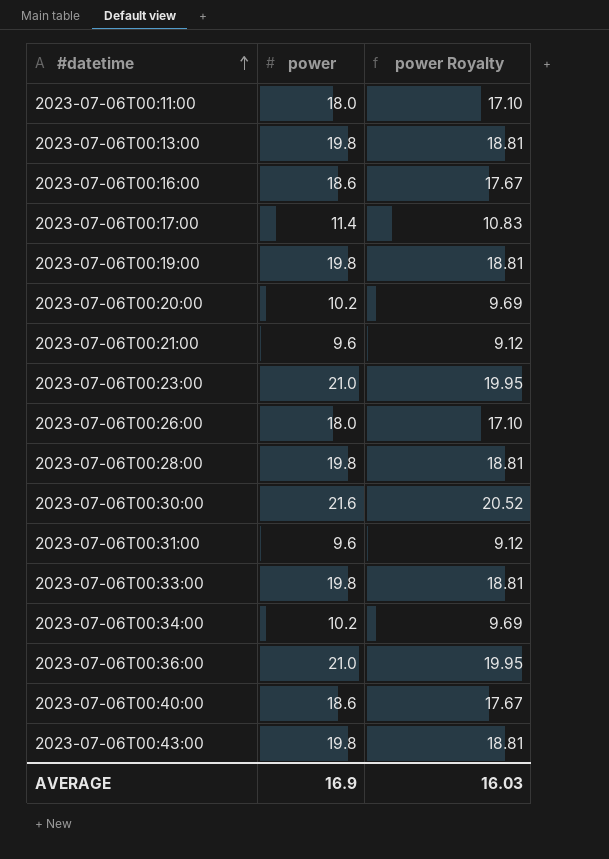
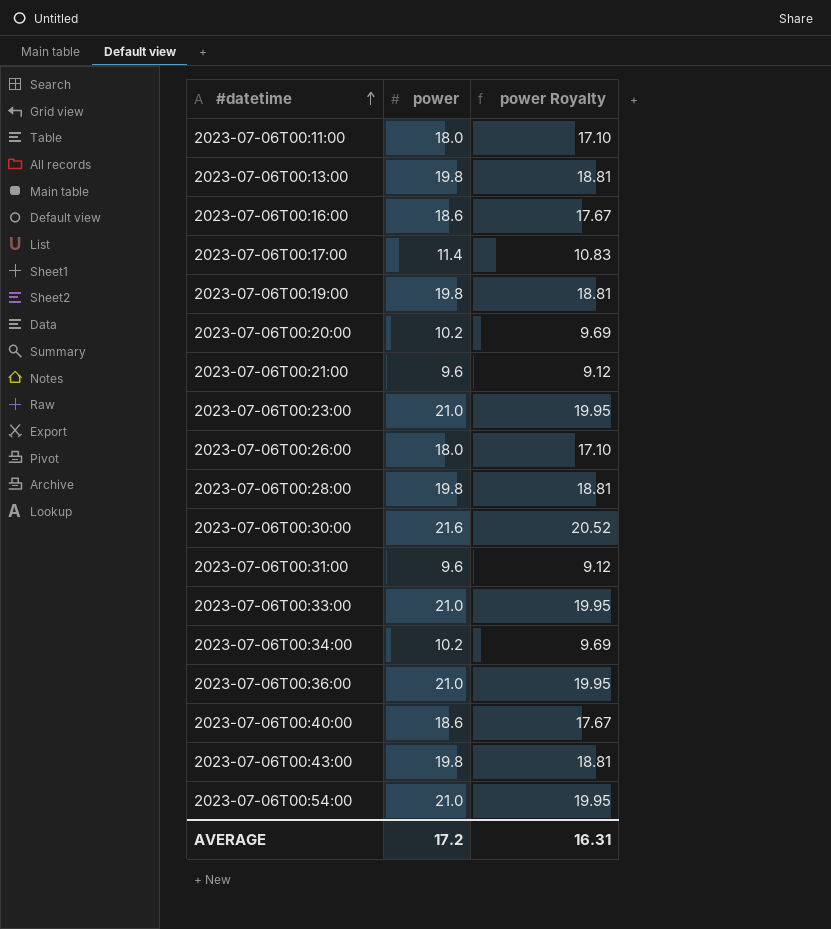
2023-07-06T00:33:00 | power: 19.8 -> 21.0
2023-07-06T00:33:00 | power Royalty: 18.81 -> 19.95
row 2023-07-06T00:54:00: none -> 21.0 | 19.95
AVERAGE | power: 16.9 -> 17.2
AVERAGE | power Royalty: 16.03 -> 16.31

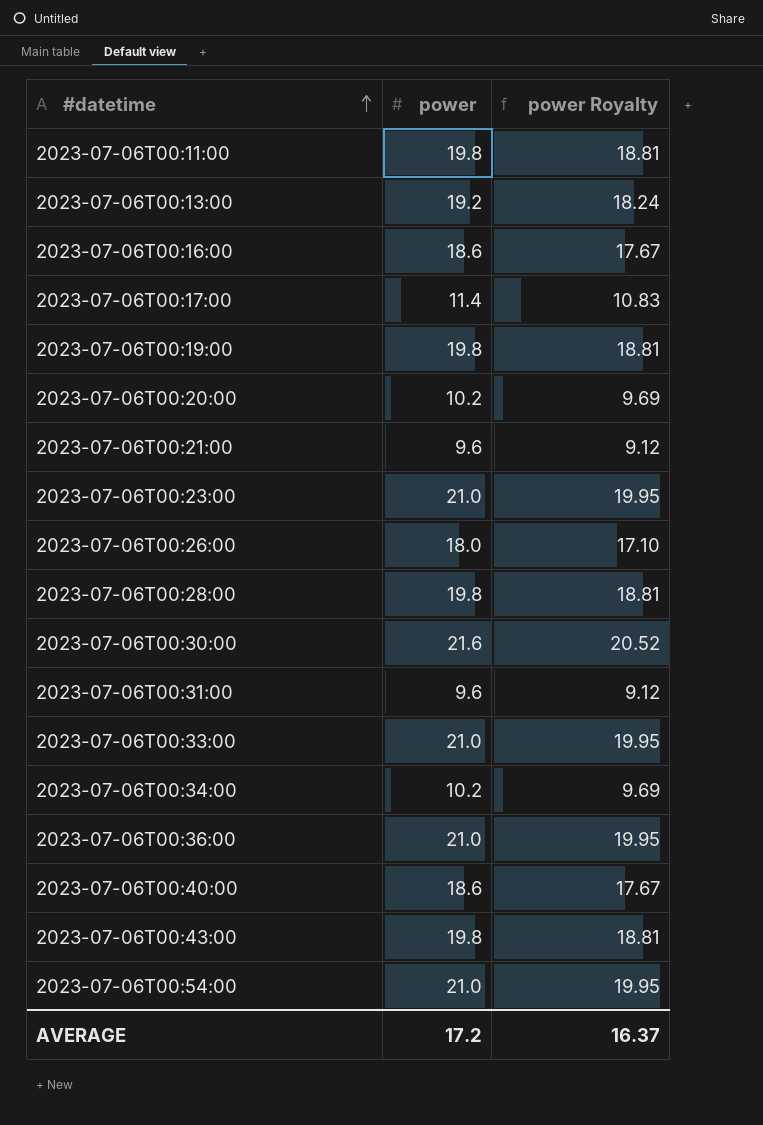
2023-07-06T00:11:00 | power: 18.0 -> 19.8
2023-07-06T00:11:00 | power Royalty: 17.10 -> 18.81
2023-07-06T00:13:00 | power: 19.8 -> 19.2
2023-07-06T00:13:00 | power Royalty: 18.81 -> 18.24
AVERAGE | power Royalty: 16.31 -> 16.37

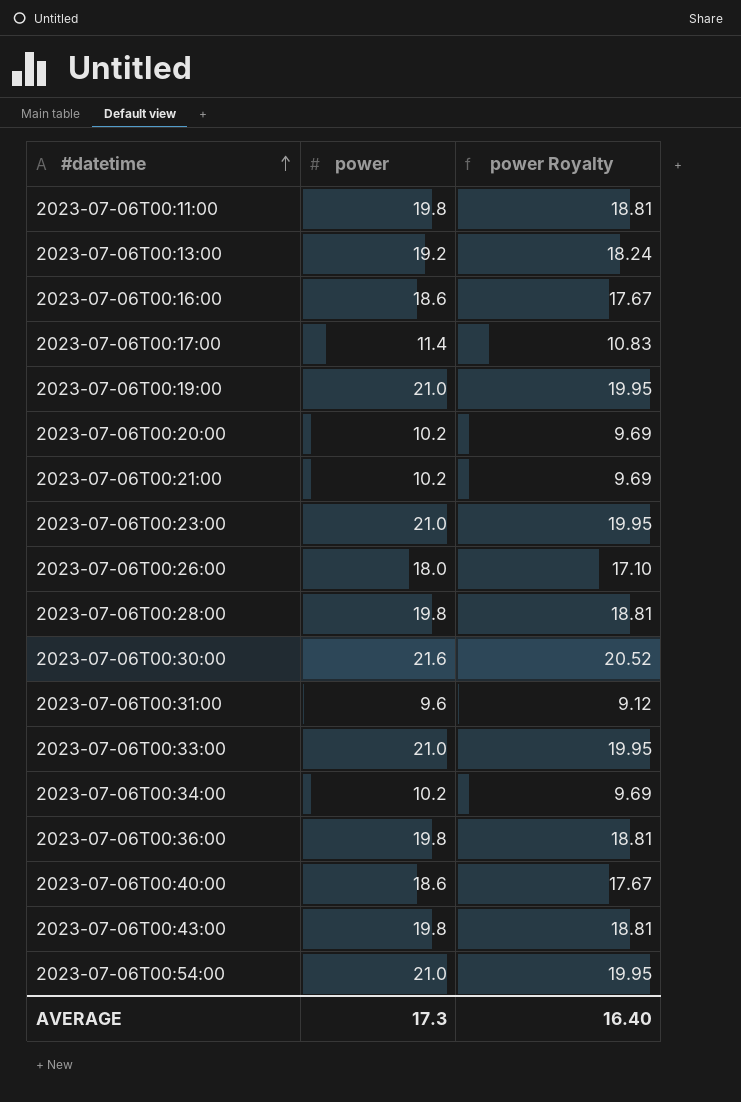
2023-07-06T00:19:00 | power: 19.8 -> 21.0
2023-07-06T00:19:00 | power Royalty: 18.81 -> 19.95
2023-07-06T00:21:00 | power: 9.6 -> 10.2
2023-07-06T00:21:00 | power Royalty: 9.12 -> 9.69
2023-07-06T00:36:00 | power: 21.0 -> 19.8
2023-07-06T00:36:00 | power Royalty: 19.95 -> 18.81
AVERAGE | power: 17.2 -> 17.3
AVERAGE | power Royalty: 16.37 -> 16.40

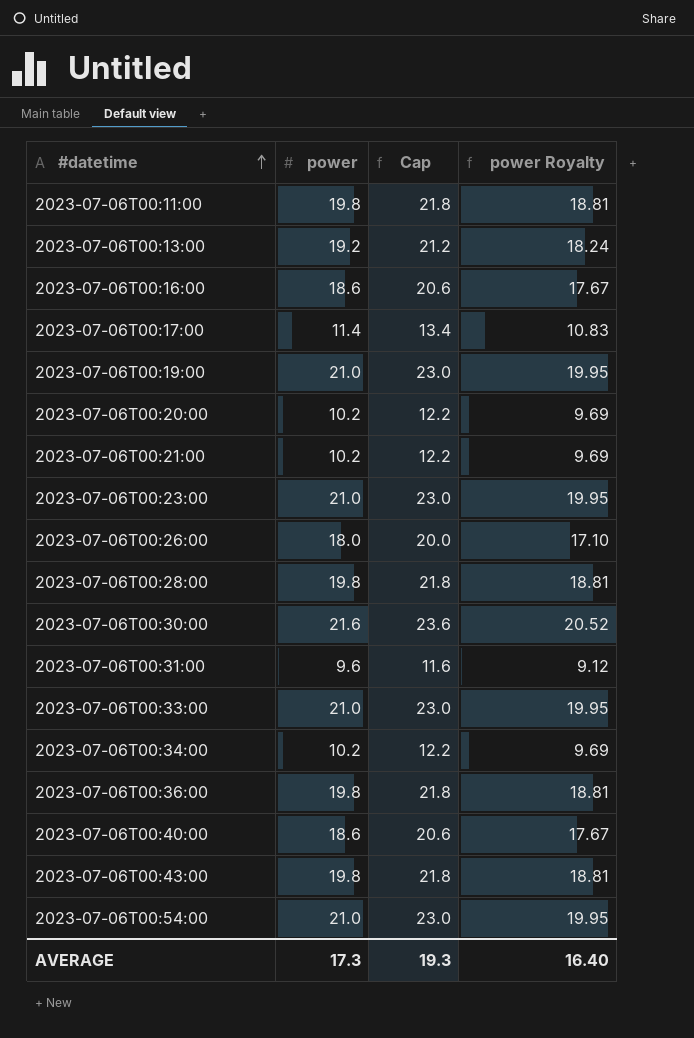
column Cap | formula: none -> [power] + 2

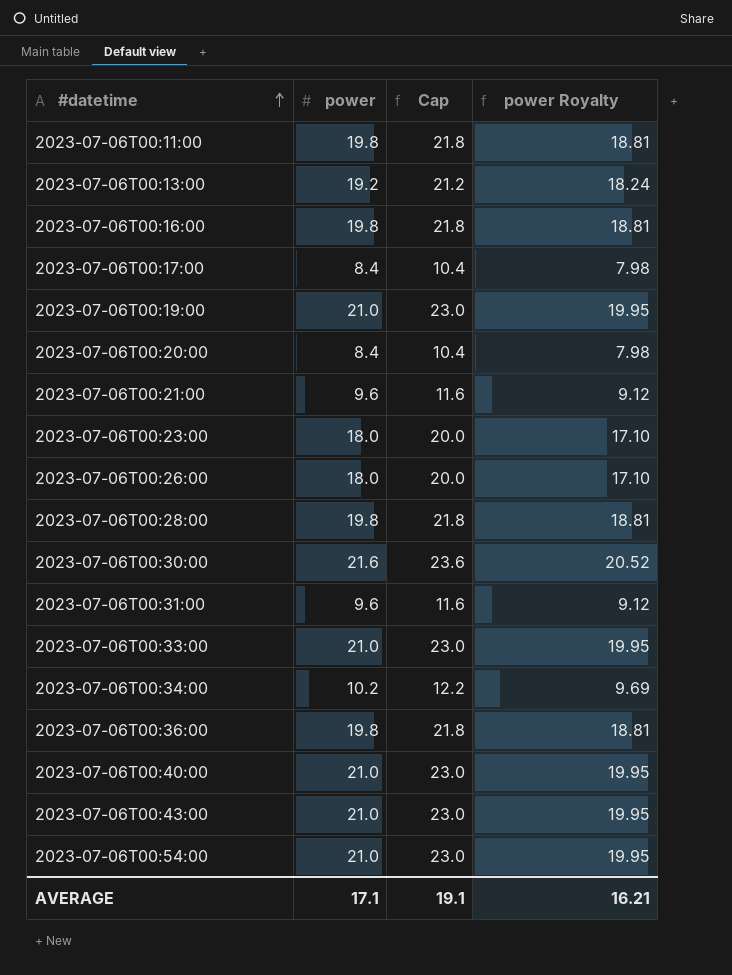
2023-07-06T00:16:00 | power: 18.6 -> 19.8
2023-07-06T00:16:00 | Cap: 20.6 -> 21.8
2023-07-06T00:16:00 | power Royalty: 17.67 -> 18.81
2023-07-06T00:17:00 | power: 11.4 -> 8.4
2023-07-06T00:17:00 | Cap: 13.4 -> 10.4
2023-07-06T00:17:00 | power Royalty: 10.83 -> 7.98
2023-07-06T00:20:00 | power: 10.2 -> 8.4
2023-07-06T00:20:00 | Cap: 12.2 -> 10.4
2023-07-06T00:20:00 | power Royalty: 9.69 -> 7.98
2023-07-06T00:21:00 | power: 10.2 -> 9.6
2023-07-06T00:21:00 | Cap: 12.2 -> 11.6
2023-07-06T00:21:00 | power Royalty: 9.69 -> 9.12
2023-07-06T00:23:00 | power: 21.0 -> 18.0
2023-07-06T00:23:00 | Cap: 23.0 -> 20.0
2023-07-06T00:23:00 | power Royalty: 19.95 -> 17.10
2023-07-06T00:40:00 | power: 18.6 -> 21.0
2023-07-06T00:40:00 | Cap: 20.6 -> 23.0
2023-07-06T00:40:00 | power Royalty: 17.67 -> 19.95
2023-07-06T00:43:00 | power: 19.8 -> 21.0
2023-07-06T00:43:00 | Cap: 21.8 -> 23.0
2023-07-06T00:43:00 | power Royalty: 18.81 -> 19.95
AVERAGE | power: 17.3 -> 17.1
AVERAGE | Cap: 19.3 -> 19.1
AVERAGE | power Royalty: 16.40 -> 16.21

